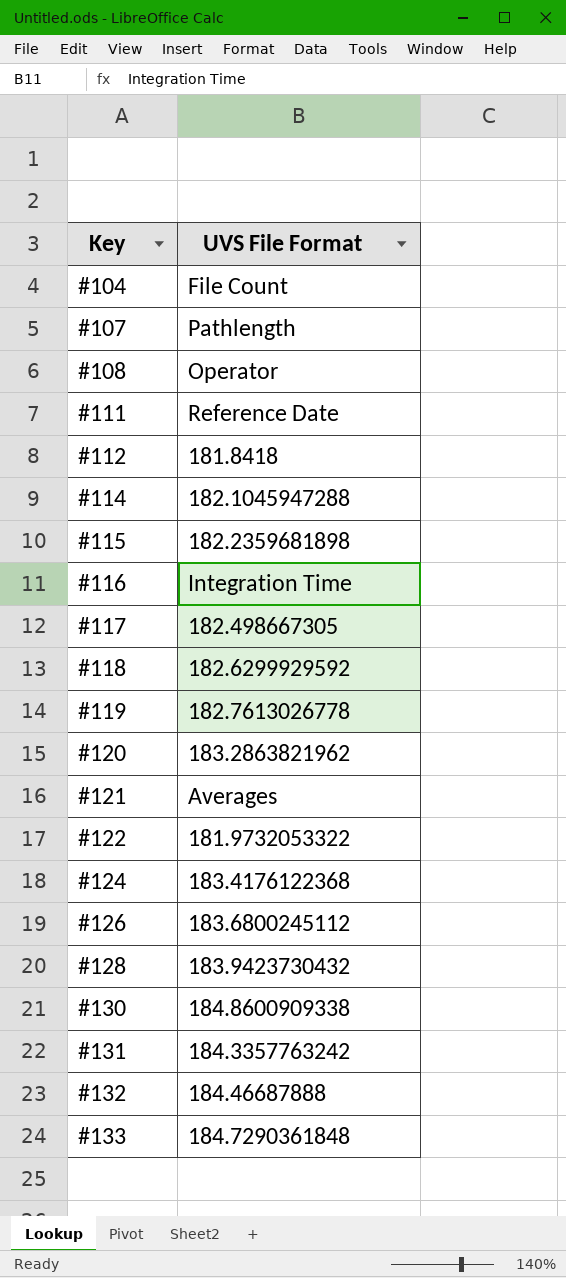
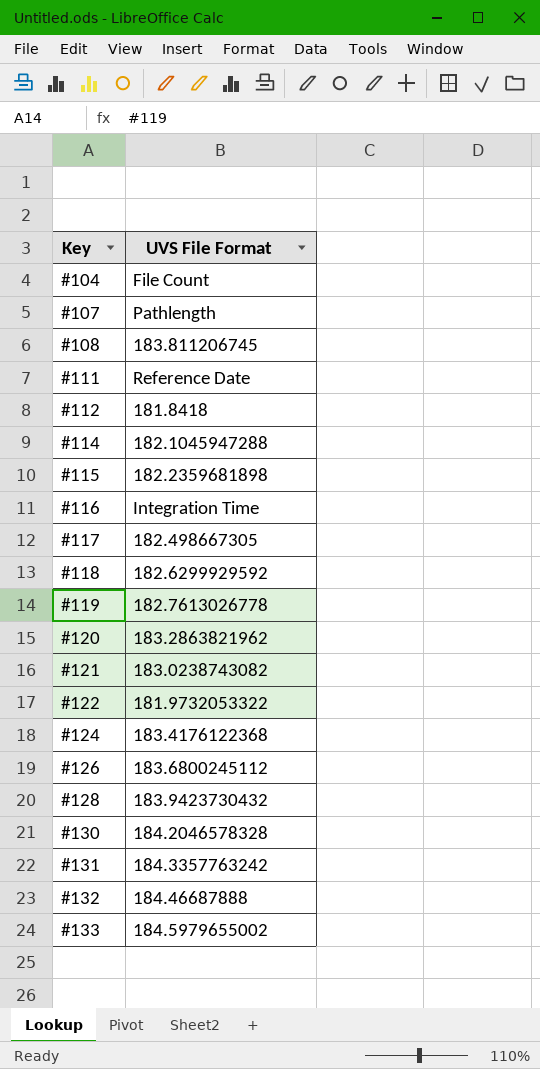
#108 | UVS File Format: Operator -> 183.811206745
#121 | UVS File Format: Averages -> 183.0238743082
#130 | UVS File Format: 184.8600909338 -> 184.2046578328
#133 | UVS File Format: 184.7290361848 -> 184.5979655002

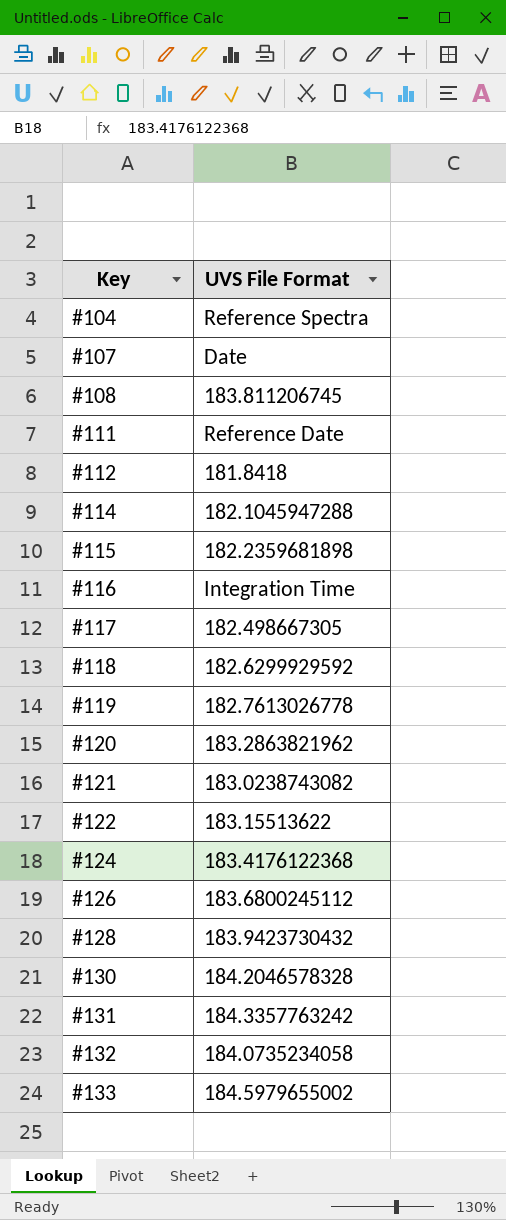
#104 | UVS File Format: File Count -> Reference Spectra
#107 | UVS File Format: Pathlength -> Date
#122 | UVS File Format: 181.9732053322 -> 183.15513622
#132 | UVS File Format: 184.46687888 -> 184.0735234058

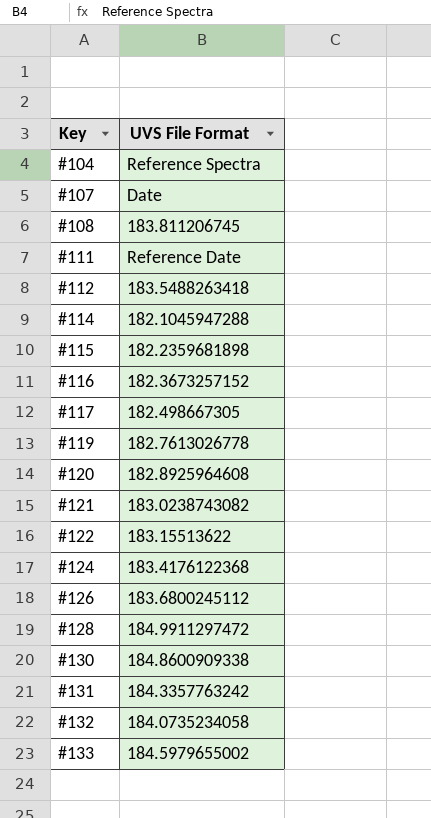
row #118: 182.6299929592 -> none
#112 | UVS File Format: 181.8418 -> 183.5488263418
#116 | UVS File Format: Integration Time -> 182.3673257152
#120 | UVS File Format: 183.2863821962 -> 182.8925964608
#128 | UVS File Format: 183.9423730432 -> 184.9911297472
#130 | UVS File Format: 184.2046578328 -> 184.8600909338

